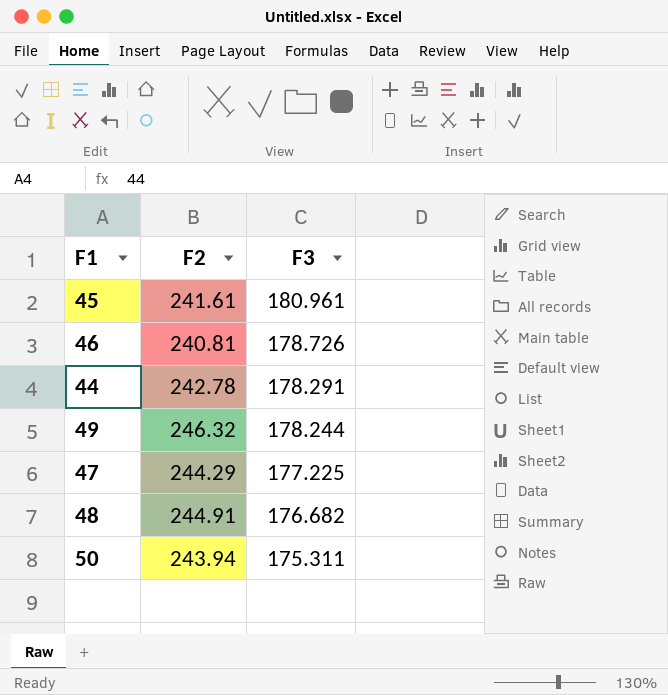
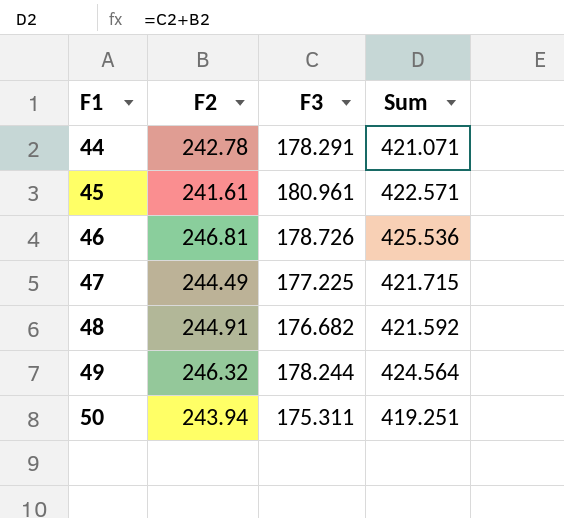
row order: F3 descending -> F1 ascending
column Sum | formula: none -> [F2] + [F3]
46 | F2: 240.81 -> 246.81
47 | F2: 244.29 -> 244.49

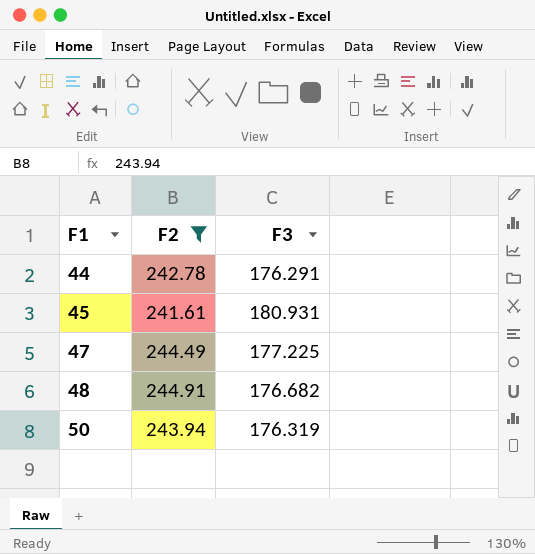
filter: none -> F2 <= 244.91
column Sum | formula: [F2] + [F3] -> none
44 | F3: 178.291 -> 176.291
45 | F3: 180.961 -> 180.931
50 | F3: 175.311 -> 176.319

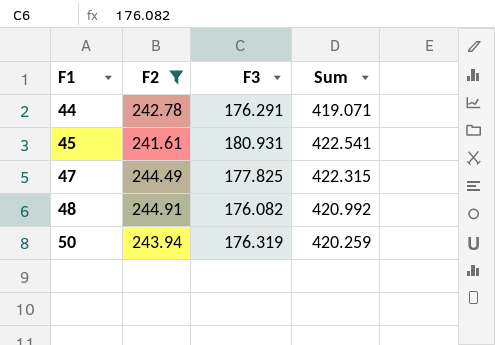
column Sum | formula: none -> [F2] + [F3]
47 | F3: 177.225 -> 177.825
48 | F3: 176.682 -> 176.082

